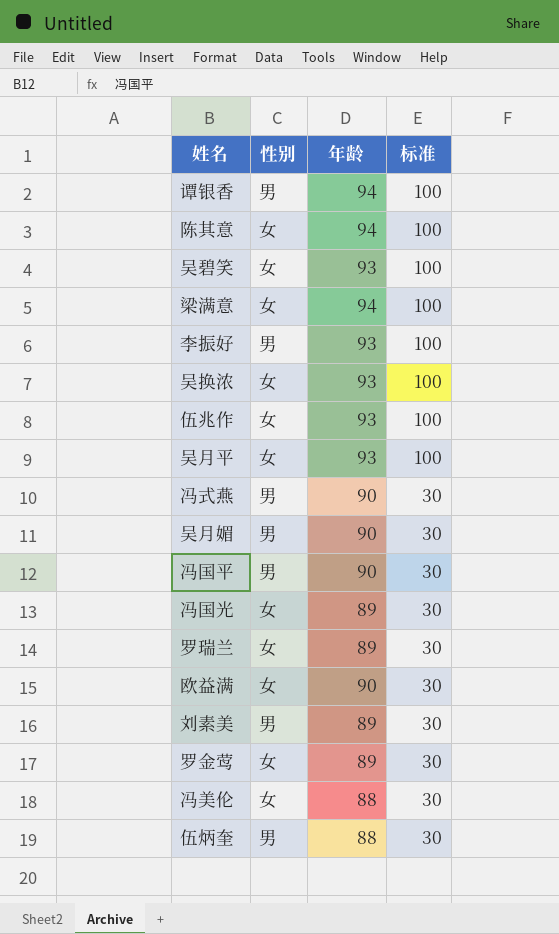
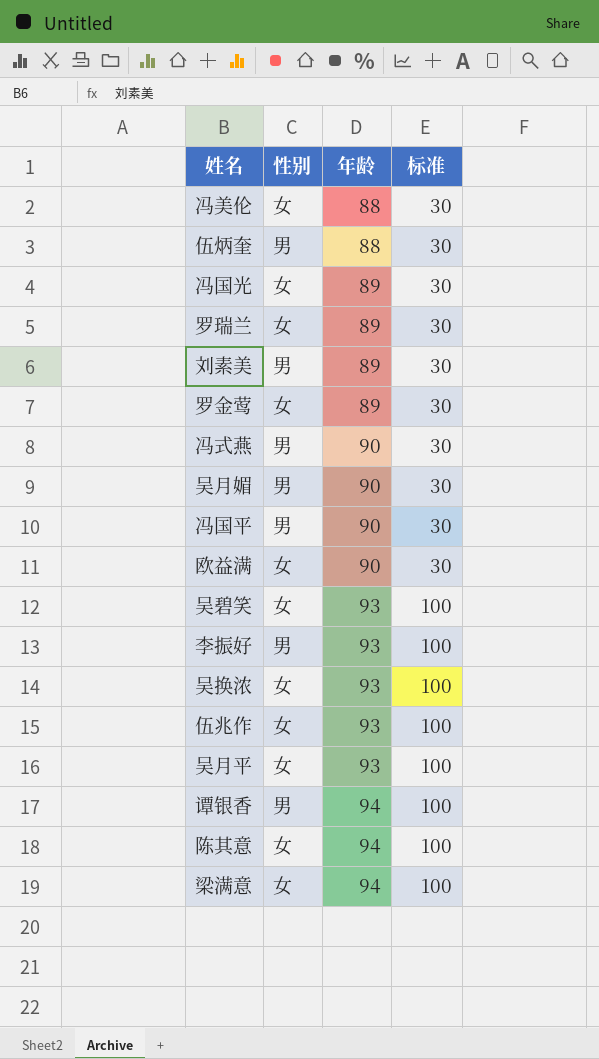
row order: 标准 descending -> 年龄 ascending

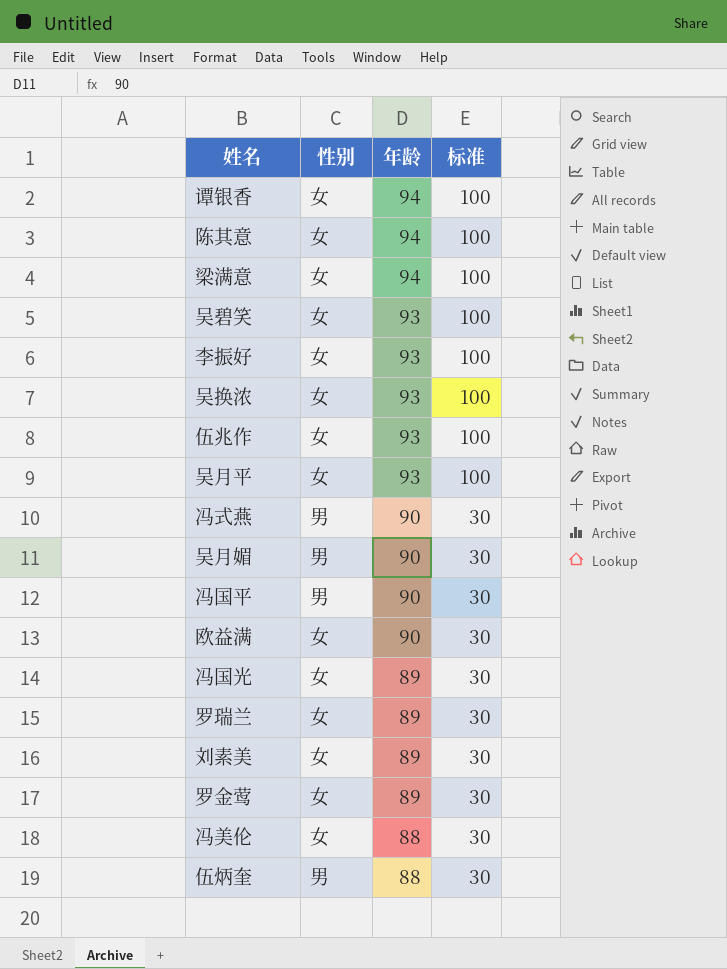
row order: 年龄 ascending -> 年龄 descending
谭银香 | 性别: 男 -> 女
李振好 | 性别: 男 -> 女
刘素美 | 性别: 男 -> 女

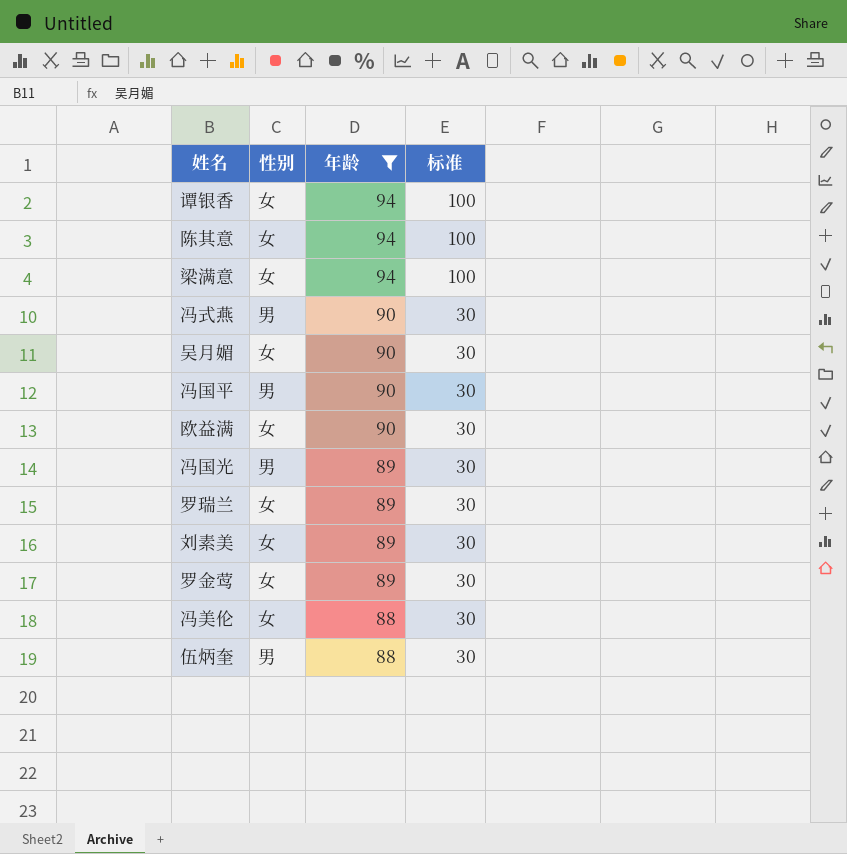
filter: none -> 年龄 != 93
吴月媚 | 性别: 男 -> 女
冯国光 | 性别: 女 -> 男

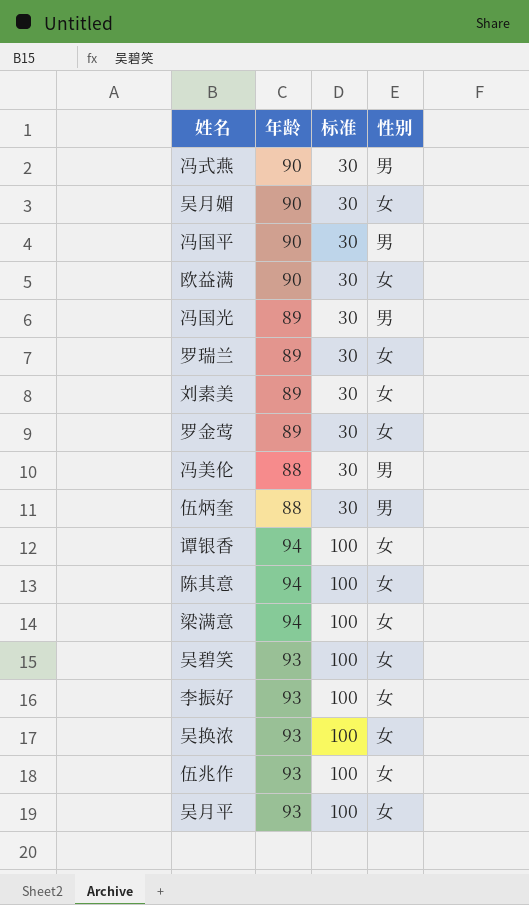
filter: 年龄 != 93 -> none
row order: 年龄 descending -> 标准 ascending
column 性别 | position: 2 -> 4
冯美伦 | 性别: 女 -> 男

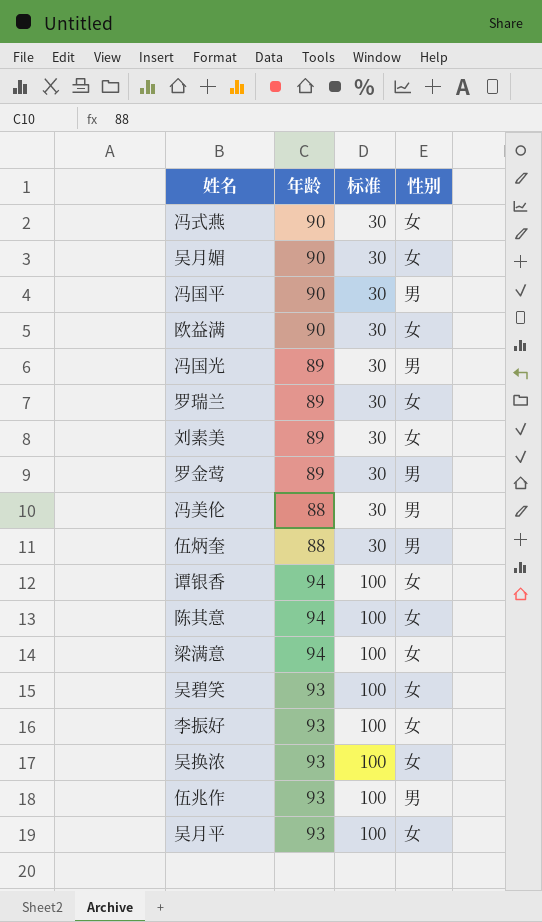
冯式燕 | 性别: 男 -> 女
罗金莺 | 性别: 女 -> 男
伍兆作 | 性别: 女 -> 男

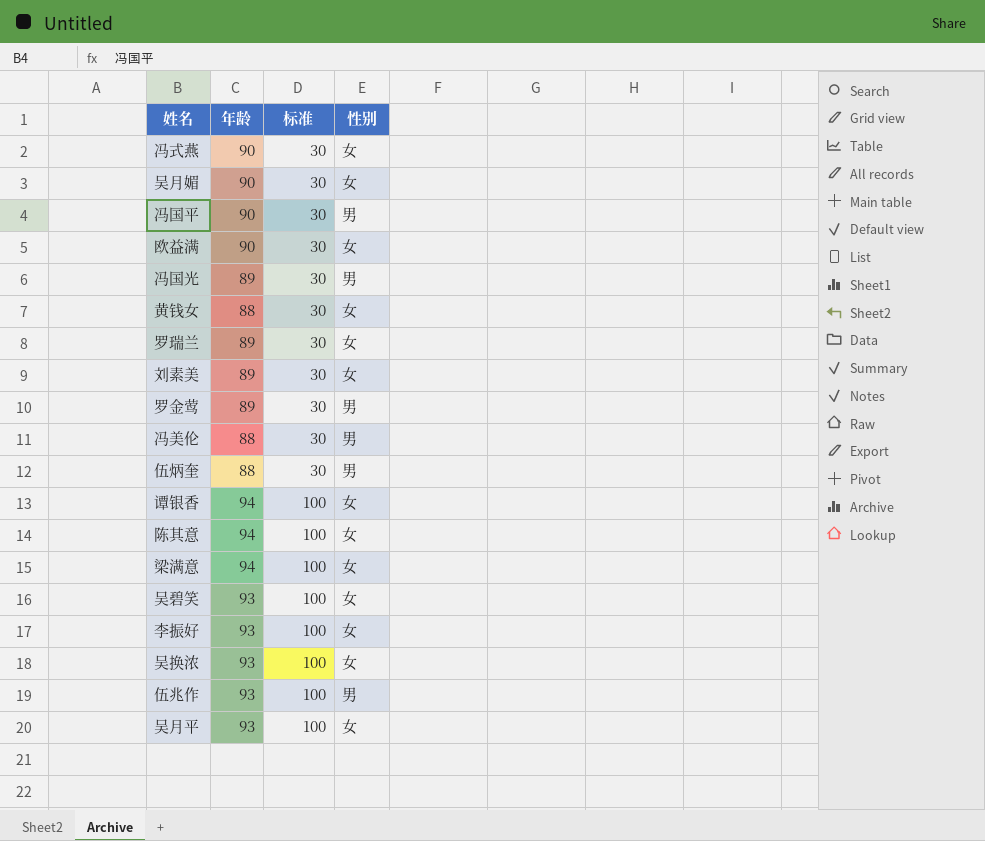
row 黄钱女: none -> 88 | 30 | 女

